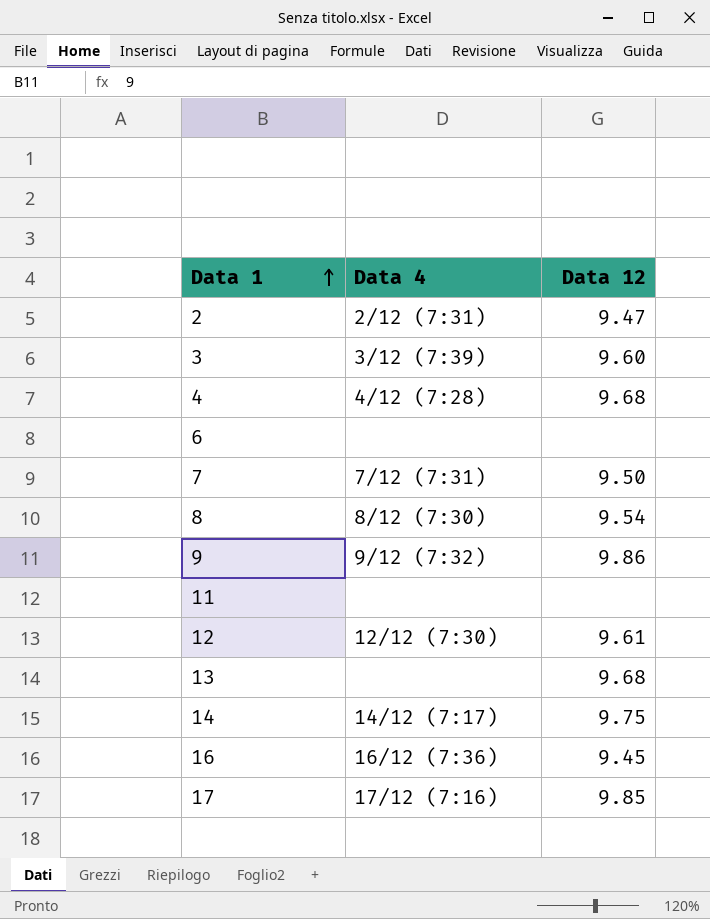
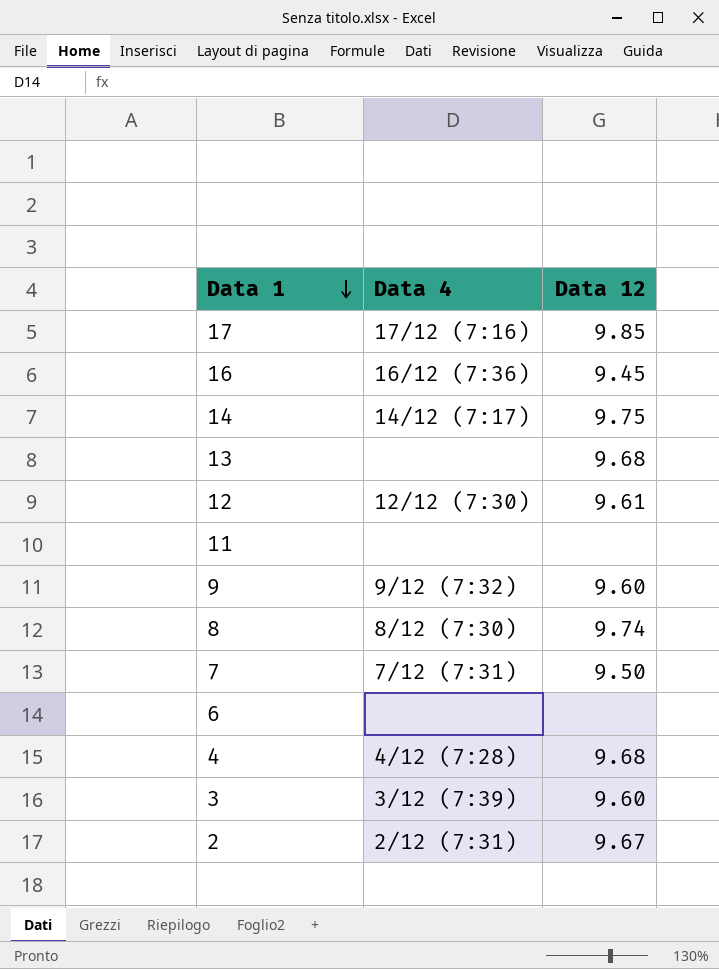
row order: Data 1 ascending -> Data 1 descending
9 | Data 12: 9.86 -> 9.60
8 | Data 12: 9.54 -> 9.74
2 | Data 12: 9.47 -> 9.67

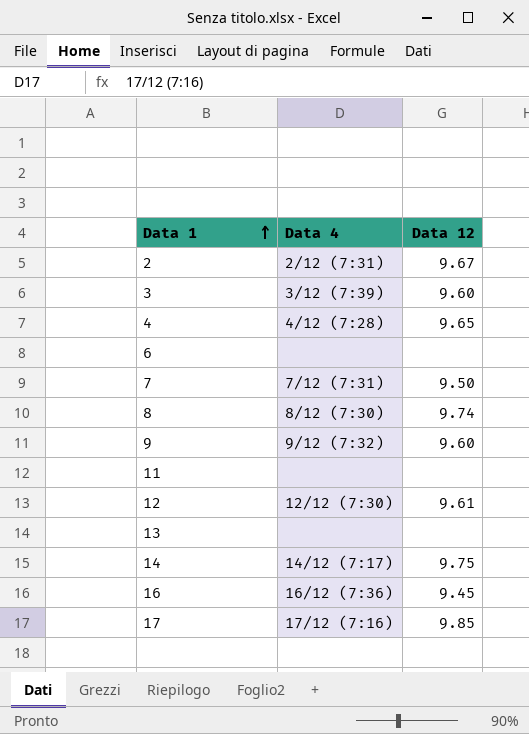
row order: Data 1 descending -> Data 1 ascending
4 | Data 12: 9.68 -> 9.65
13 | Data 12: 9.68 -> none

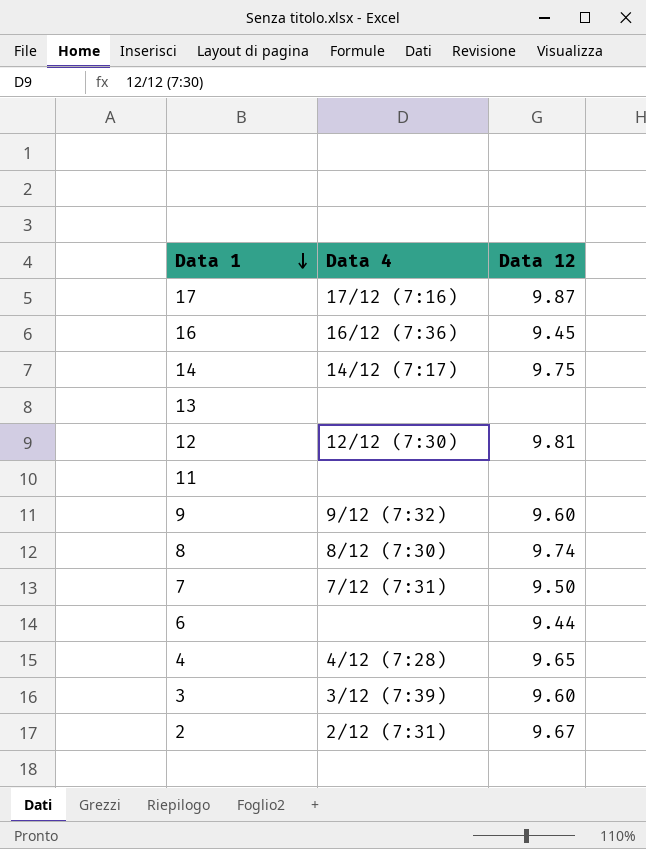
row order: Data 1 ascending -> Data 1 descending
17 | Data 12: 9.85 -> 9.87
12 | Data 12: 9.61 -> 9.81
6 | Data 12: none -> 9.44

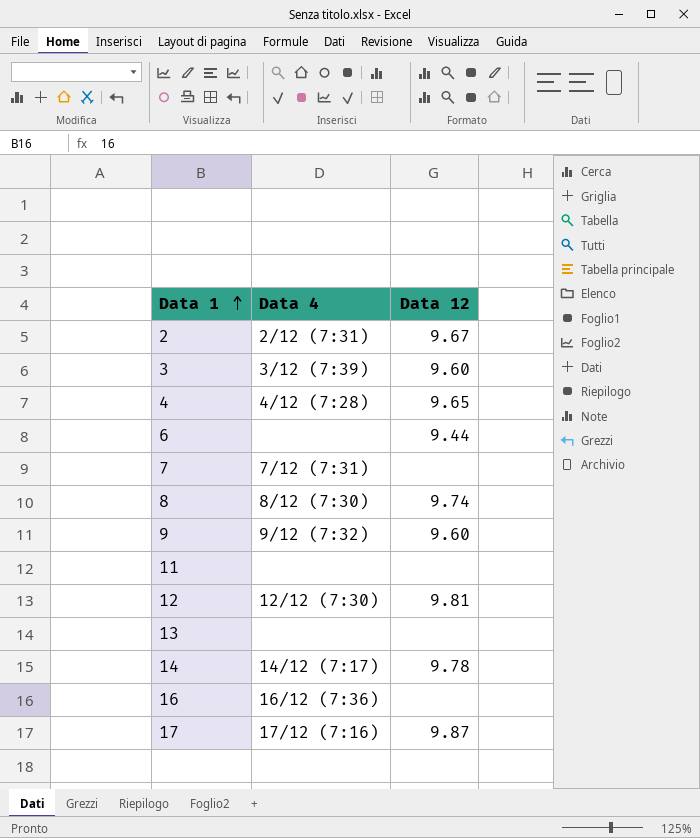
row order: Data 1 descending -> Data 1 ascending
7 | Data 12: 9.50 -> none
14 | Data 12: 9.75 -> 9.78
16 | Data 12: 9.45 -> none

